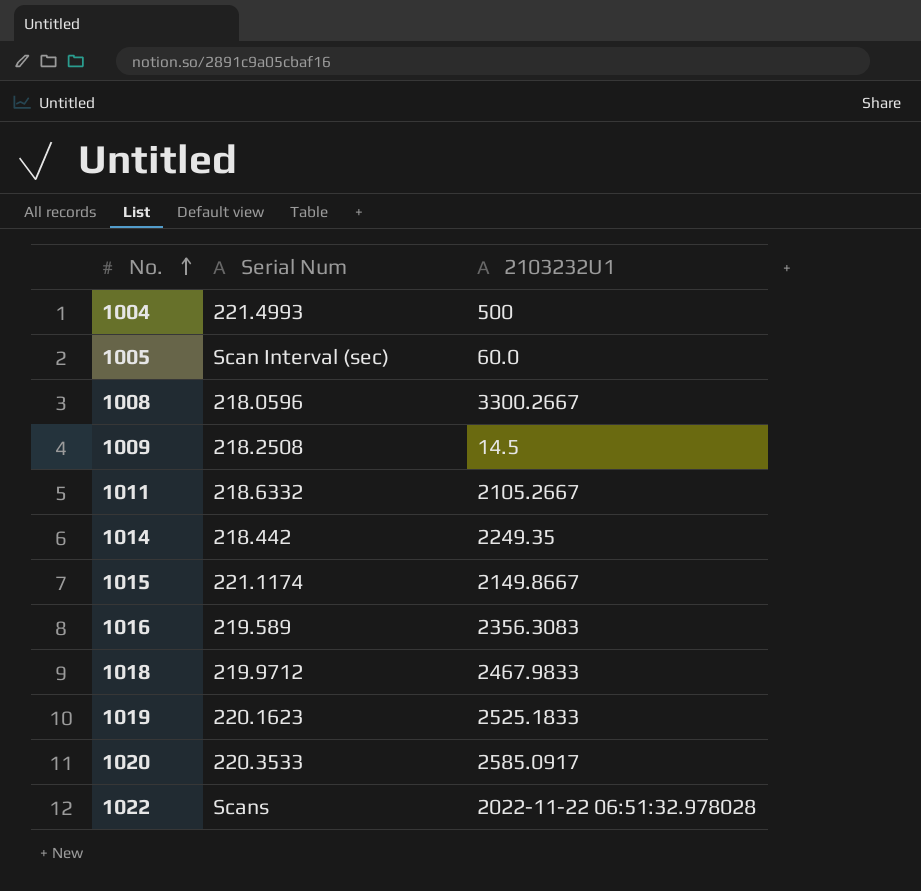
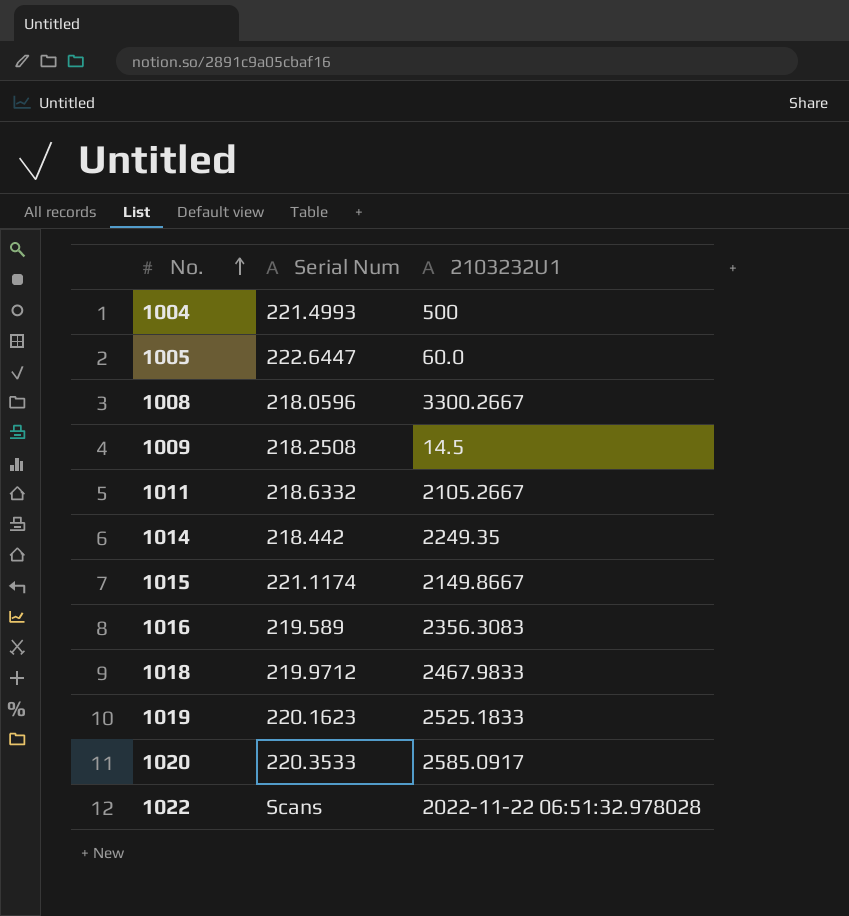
1005 | Serial Num: Scan Interval (sec) -> 222.6447

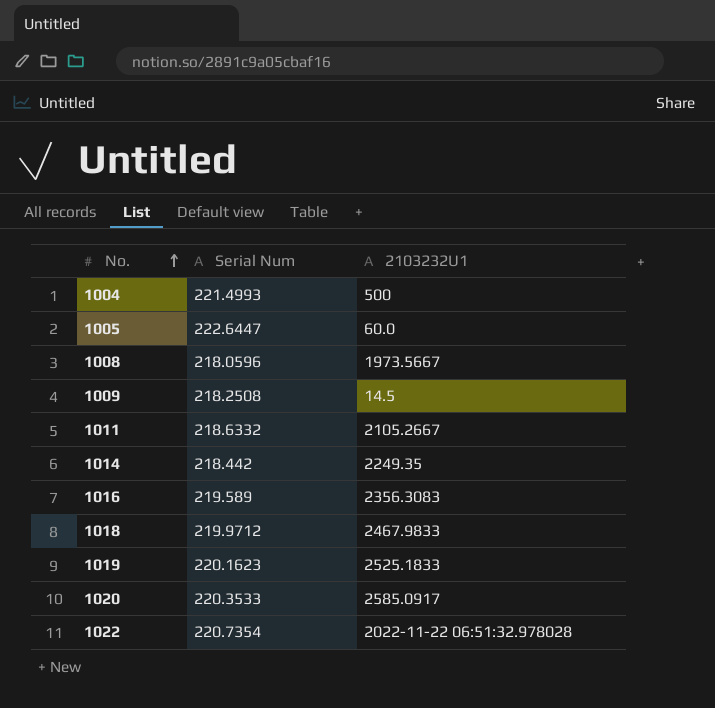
row 1015: 221.1174 | 2149.8667 -> none
1008 | 2103232U1: 3300.2667 -> 1973.5667
1022 | Serial Num: Scans -> 220.7354

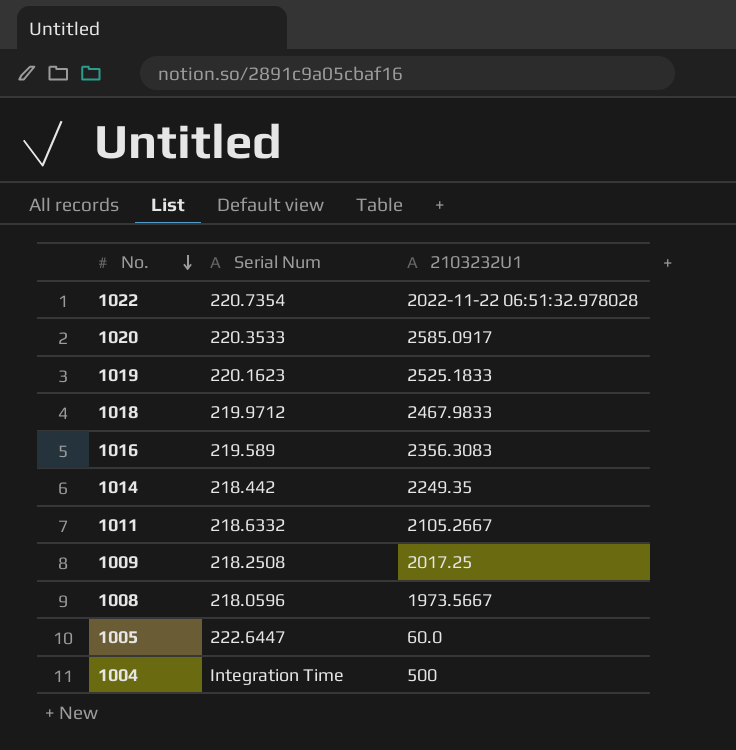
row order: No. ascending -> No. descending
1009 | 2103232U1: 14.5 -> 2017.25
1004 | Serial Num: 221.4993 -> Integration Time

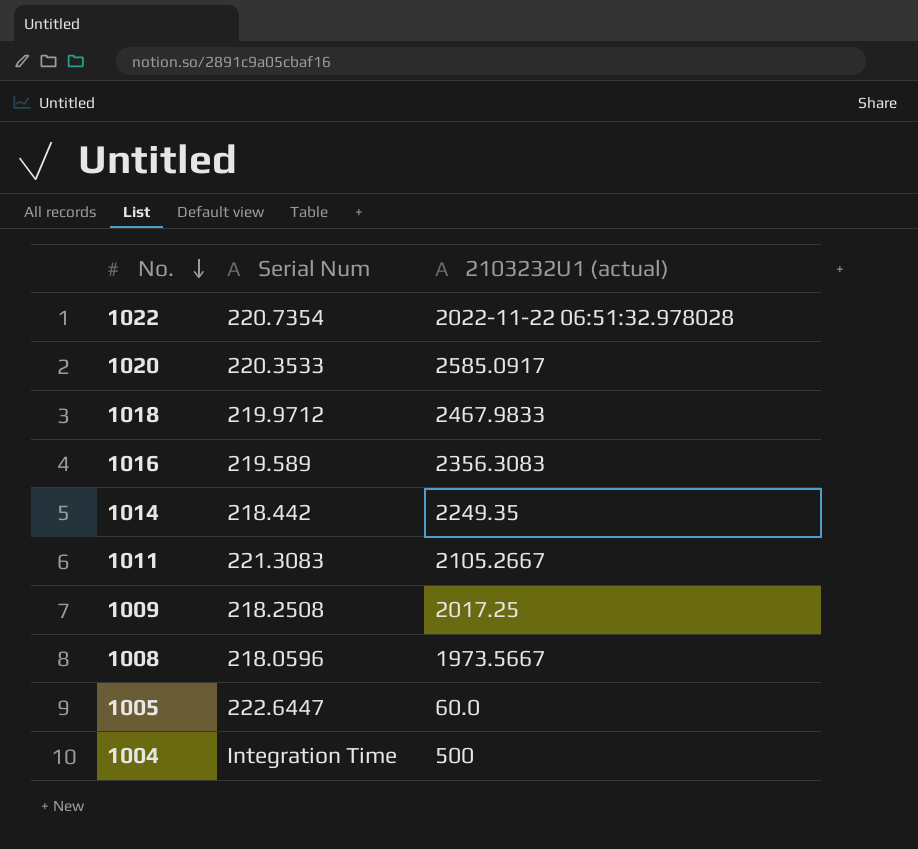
column name: 2103232U1 -> 2103232U1 (actual)
row 1019: 220.1623 | 2525.1833 -> none
1011 | Serial Num: 218.6332 -> 221.3083

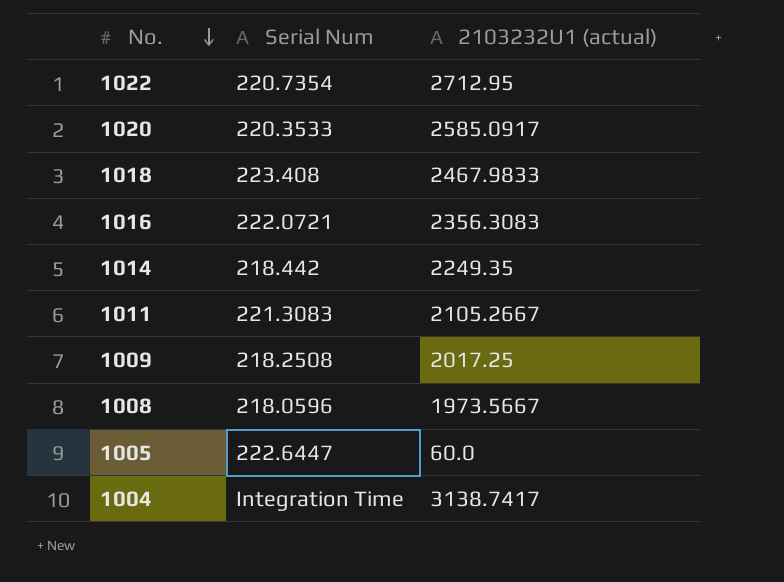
1022 | 2103232U1 (actual): 2022-11-22 06:51:32.978028 -> 2712.95
1018 | Serial Num: 219.9712 -> 223.408
1016 | Serial Num: 219.589 -> 222.0721
1004 | 2103232U1 (actual): 500 -> 3138.7417

